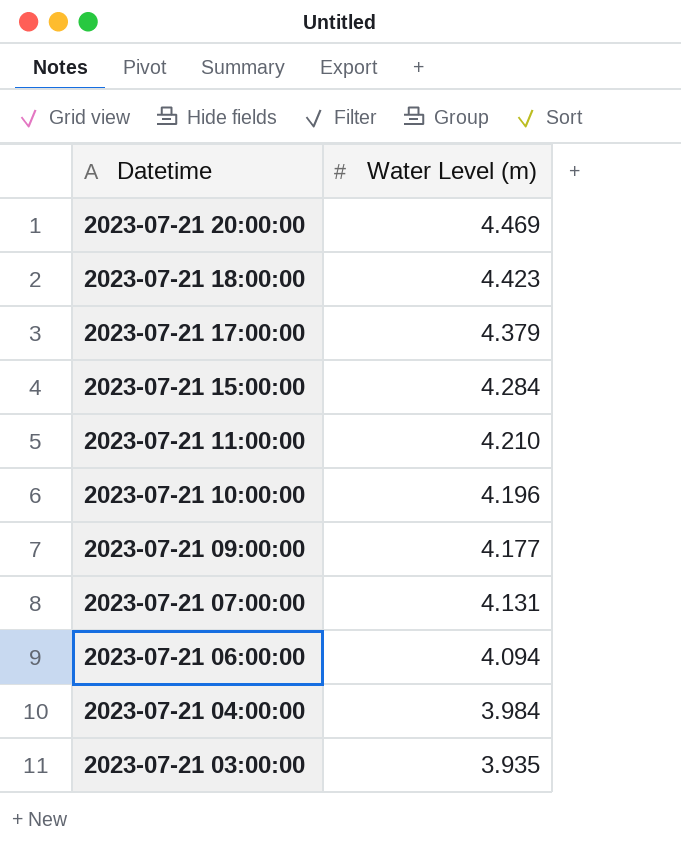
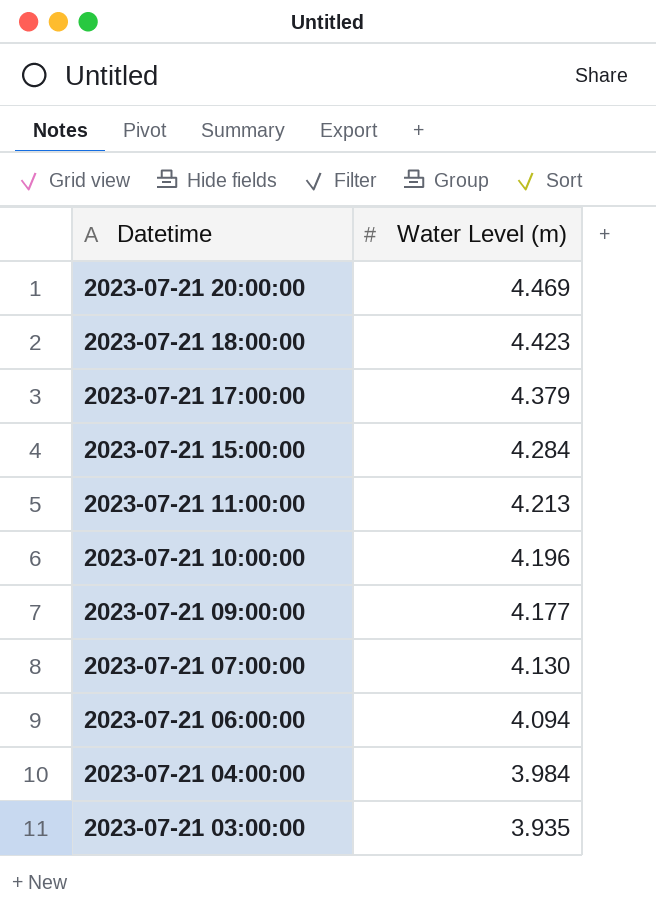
2023-07-21 11:00:00 | Water Level (m): 4.210 -> 4.213
2023-07-21 07:00:00 | Water Level (m): 4.131 -> 4.130

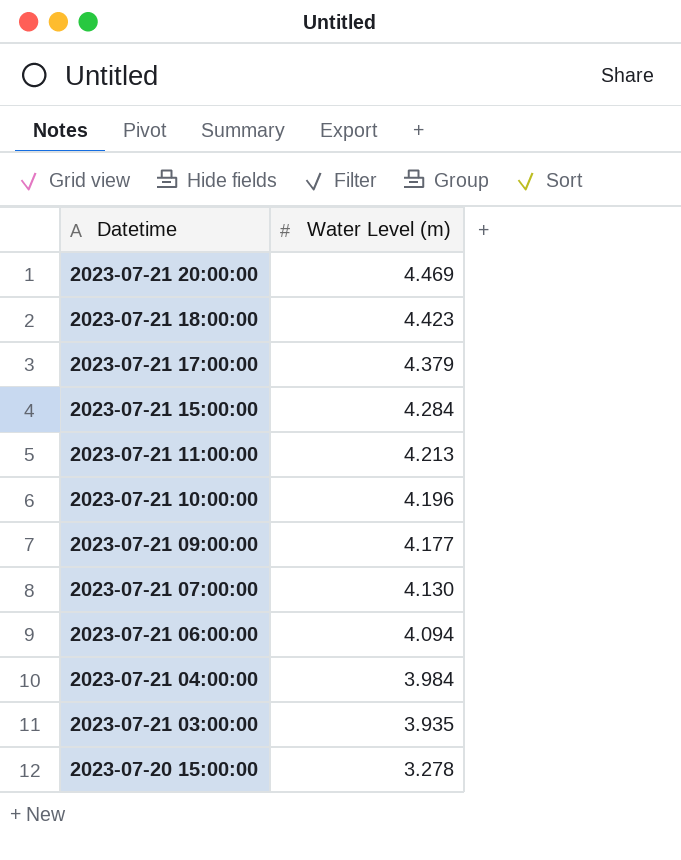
row 2023-07-20 15:00:00: none -> 3.278

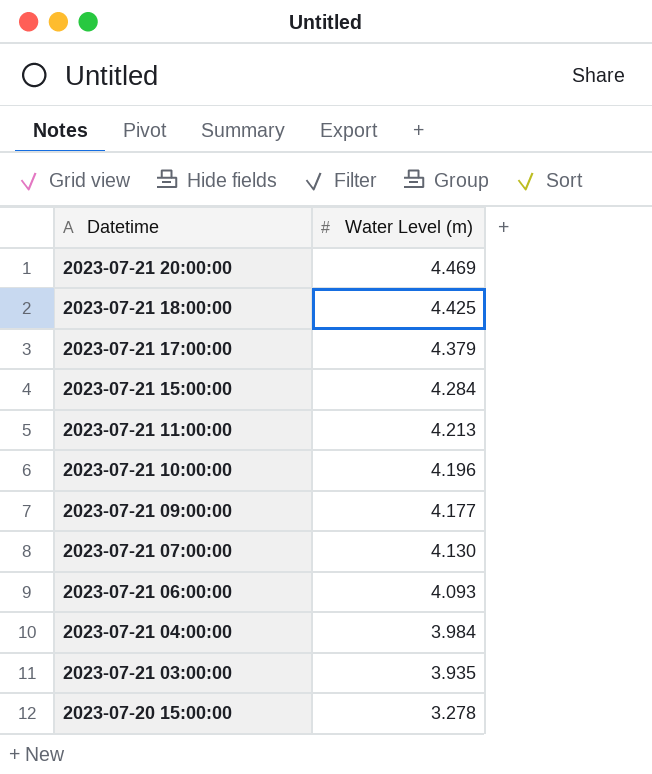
2023-07-21 18:00:00 | Water Level (m): 4.423 -> 4.425
2023-07-21 06:00:00 | Water Level (m): 4.094 -> 4.093

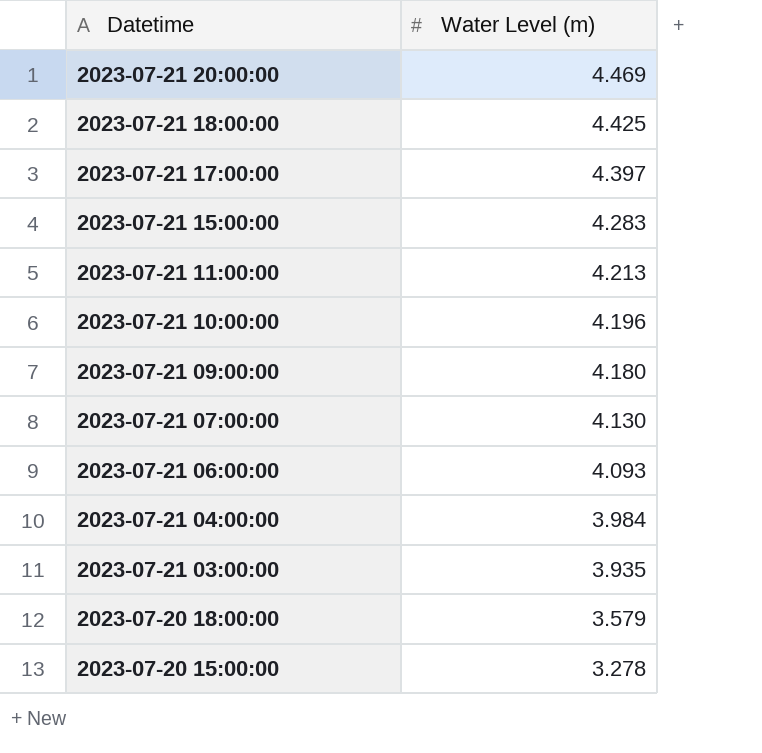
2023-07-21 17:00:00 | Water Level (m): 4.379 -> 4.397
2023-07-21 15:00:00 | Water Level (m): 4.284 -> 4.283
2023-07-21 09:00:00 | Water Level (m): 4.177 -> 4.180
row 2023-07-20 18:00:00: none -> 3.579

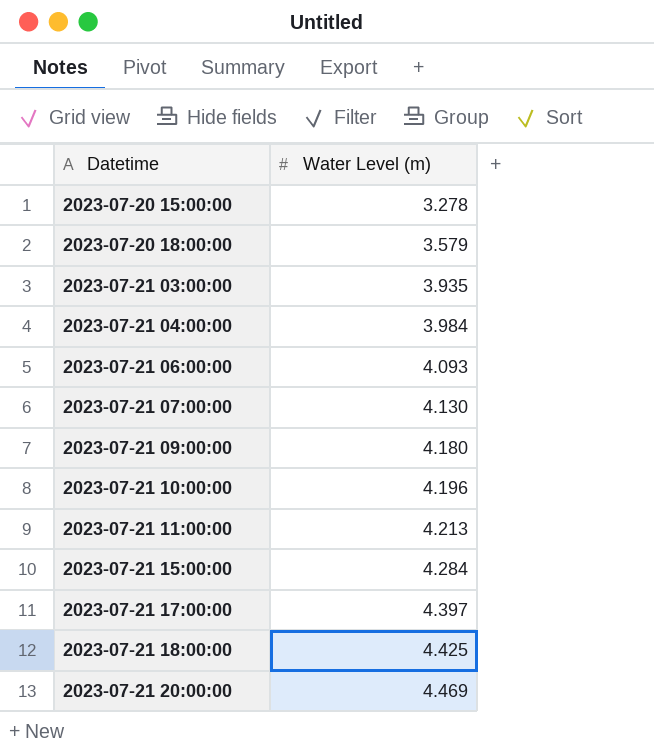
row order: Datetime descending -> Datetime ascending
2023-07-21 15:00:00 | Water Level (m): 4.283 -> 4.284

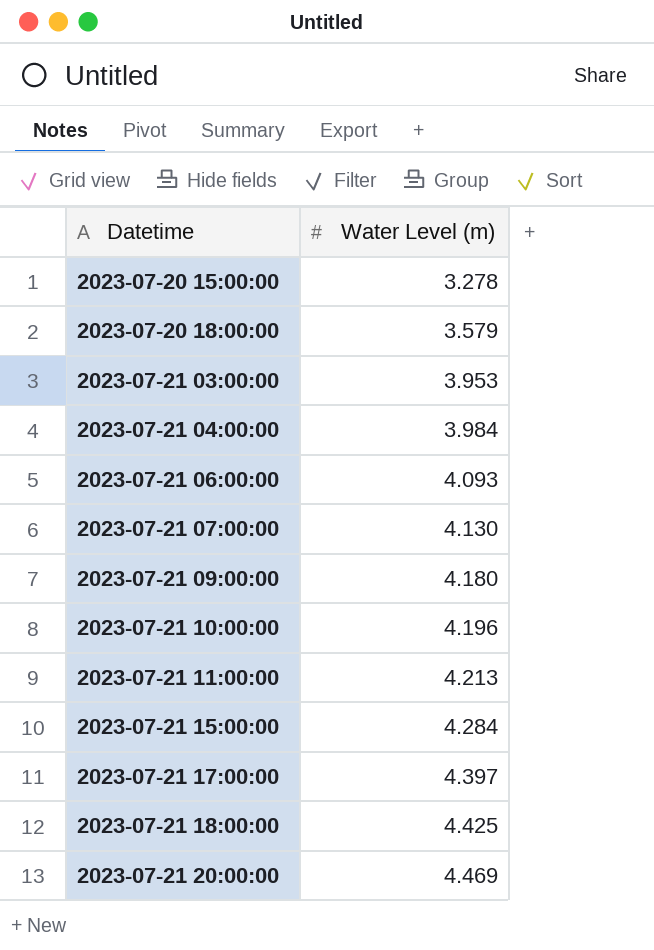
2023-07-21 03:00:00 | Water Level (m): 3.935 -> 3.953

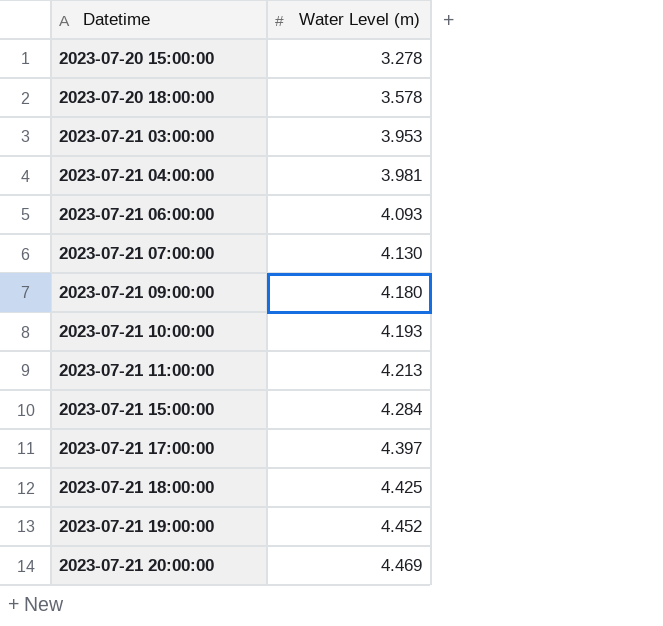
2023-07-20 18:00:00 | Water Level (m): 3.579 -> 3.578
2023-07-21 04:00:00 | Water Level (m): 3.984 -> 3.981
2023-07-21 10:00:00 | Water Level (m): 4.196 -> 4.193
row 2023-07-21 19:00:00: none -> 4.452

